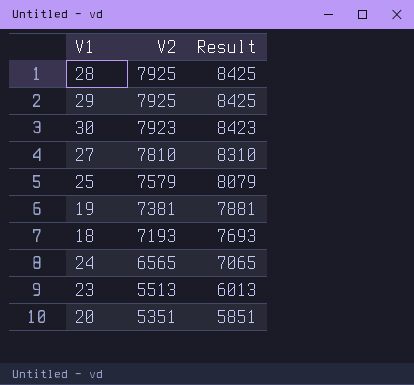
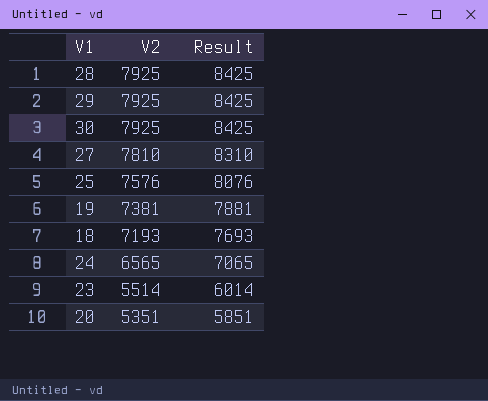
30 | V2: 7923 -> 7925
30 | Result: 8423 -> 8425
25 | V2: 7579 -> 7576
25 | Result: 8079 -> 8076
23 | V2: 5513 -> 5514
23 | Result: 6013 -> 6014

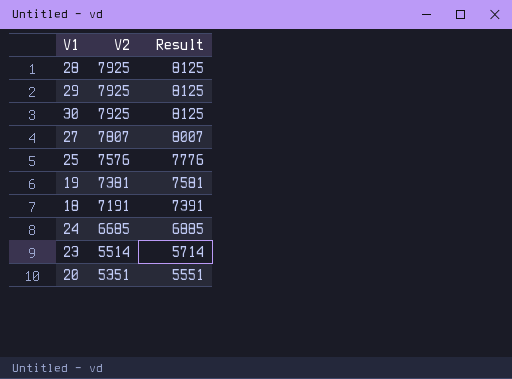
column Result | formula: [V2] + 500 -> [V2] + 200
27 | V2: 7810 -> 7807
18 | V2: 7193 -> 7191
24 | V2: 6565 -> 6685

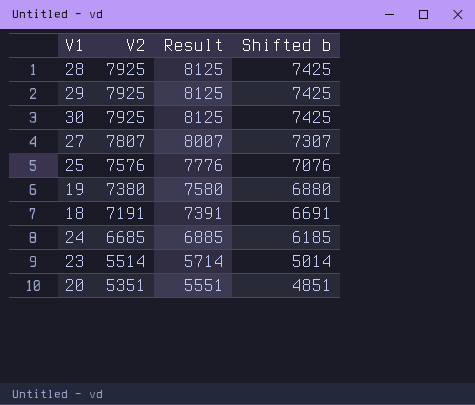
column Shifted b | formula: none -> [V2] - 500
19 | V2: 7381 -> 7380
19 | Result: 7581 -> 7580

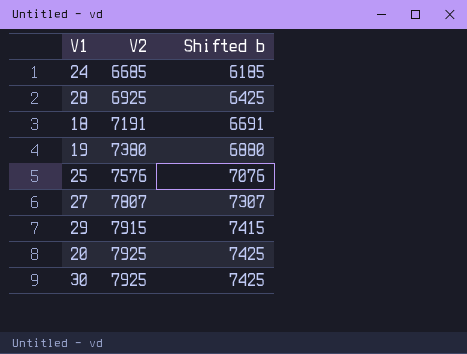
row order: V2 descending -> V2 ascending
column Result | formula: [V2] + 200 -> none
row 23: 5514 | 5714 | 5014 -> none
28 | V2: 7925 -> 6925
28 | Shifted b: 7425 -> 6425
29 | V2: 7925 -> 7915
29 | Shifted b: 7425 -> 7415
20 | V2: 5351 -> 7925
20 | Shifted b: 4851 -> 7425

